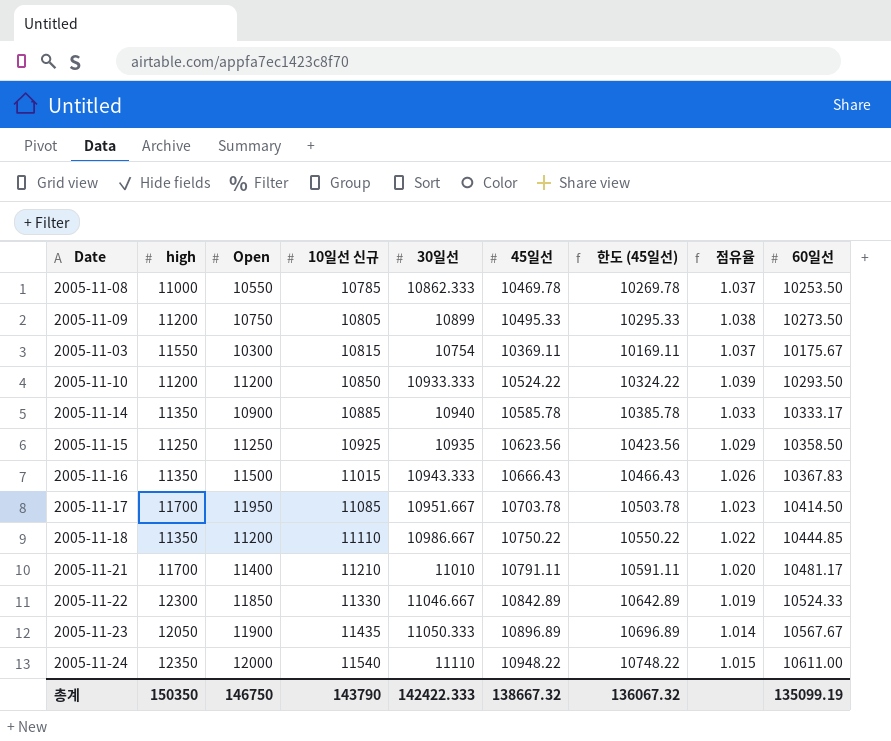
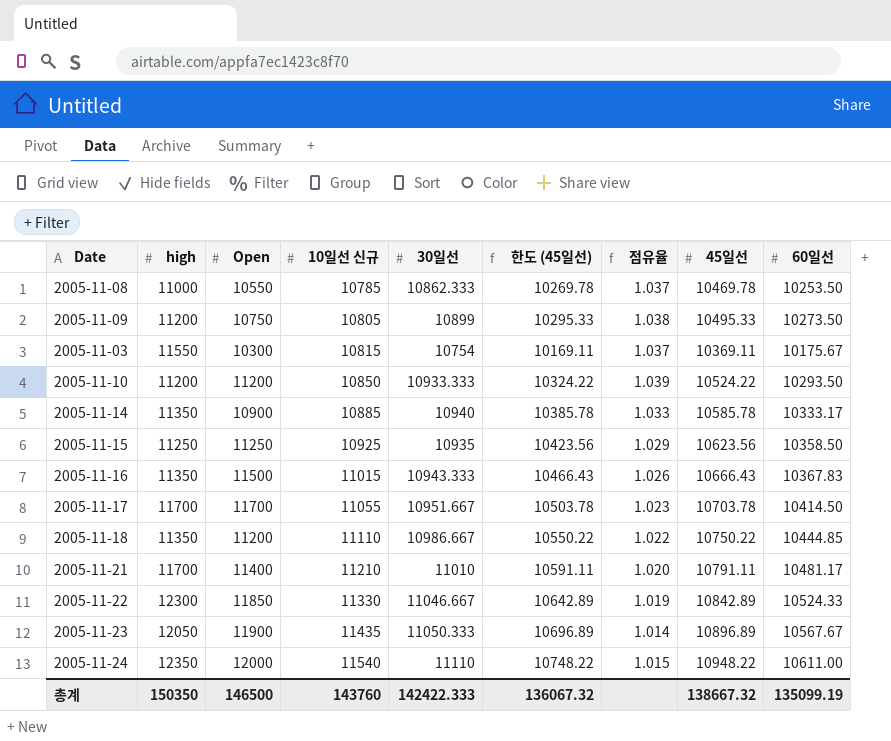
column 45일선 | position: 6 -> 8
2005-11-17 | Open: 11950 -> 11700
2005-11-17 | 10일선 신규: 11085 -> 11055
총계 | Open: 146750 -> 146500
총계 | 10일선 신규: 143790 -> 143760

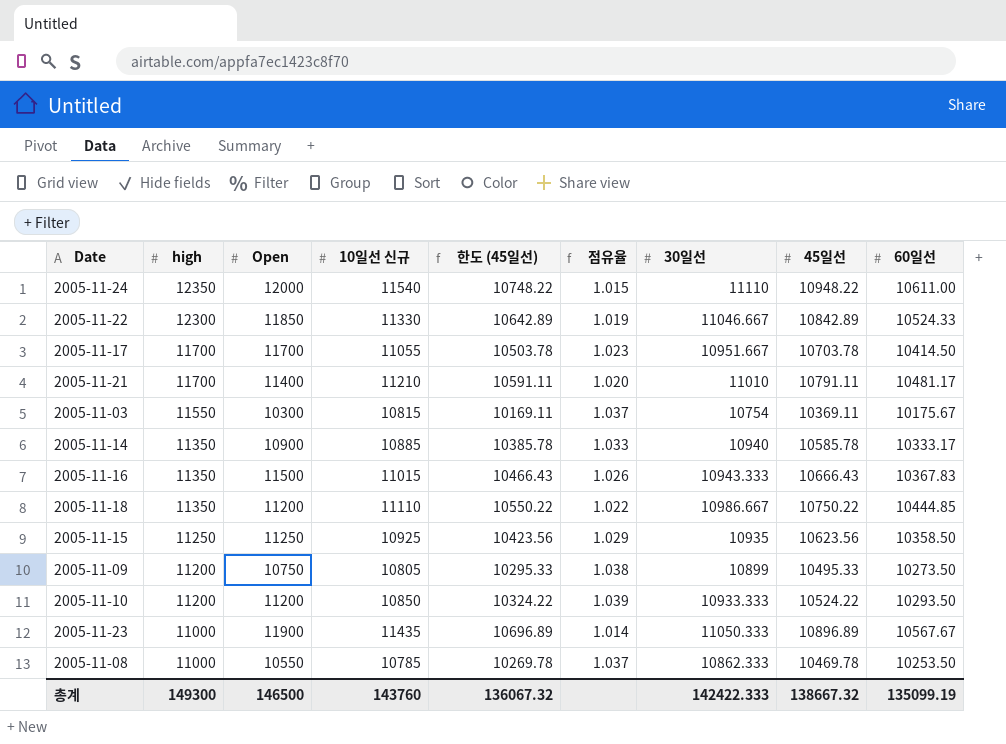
row order: 10일선 신규 ascending -> high descending
column 30일선 | position: 5 -> 7
2005-11-23 | high: 12050 -> 11000
총계 | high: 150350 -> 149300

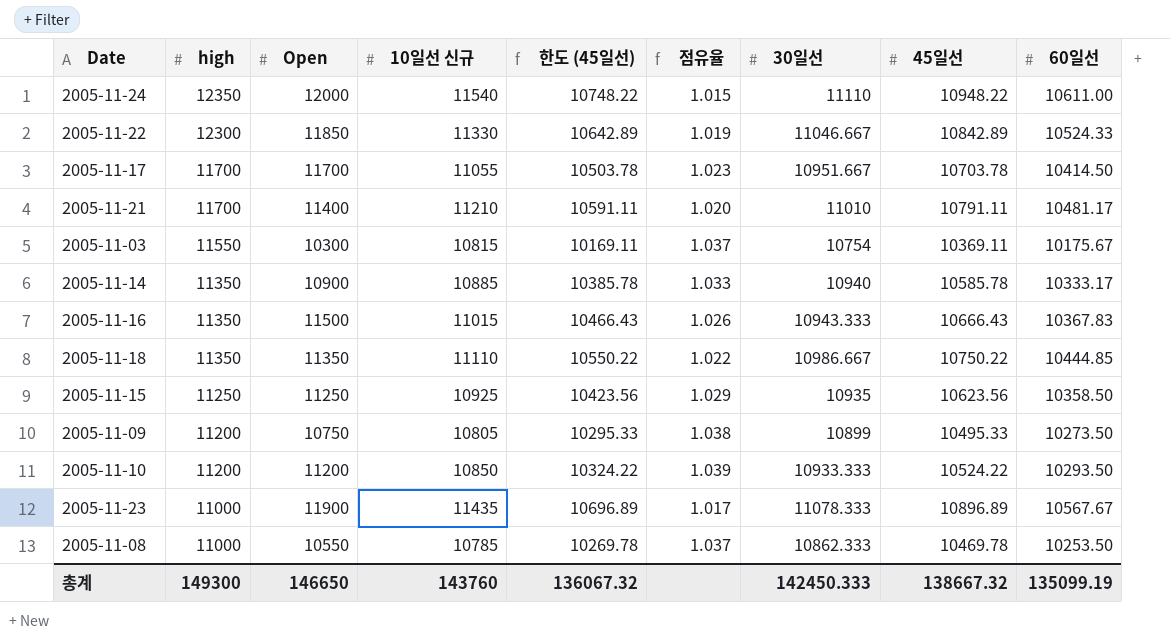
2005-11-18 | Open: 11200 -> 11350
2005-11-23 | 점유율: 1.014 -> 1.017
2005-11-23 | 30일선: 11050.333 -> 11078.333
총계 | Open: 146500 -> 146650
총계 | 30일선: 142422.333 -> 142450.333

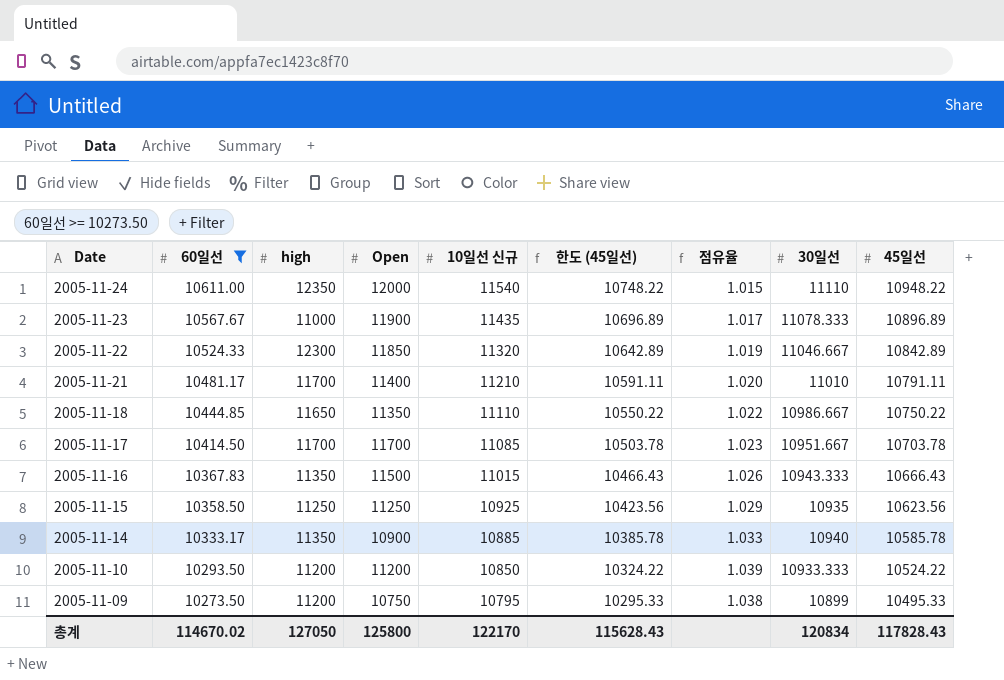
filter: none -> 60일선 >= 10273.50
row order: high descending -> Date descending
column 60일선 | position: 9 -> 2
2005-11-22 | 10일선 신규: 11330 -> 11320
2005-11-18 | high: 11350 -> 11650
2005-11-17 | 10일선 신규: 11055 -> 11085
2005-11-09 | 10일선 신규: 10805 -> 10795
총계 | 60일선: 135099.19 -> 114670.02
총계 | high: 149300 -> 127050
총계 | Open: 146650 -> 125800
총계 | 10일선 신규: 143760 -> 122170
총계 | 한도 (45일선): 136067.32 -> 115628.43
총계 | 30일선: 142450.333 -> 120834
총계 | 45일선: 138667.32 -> 117828.43

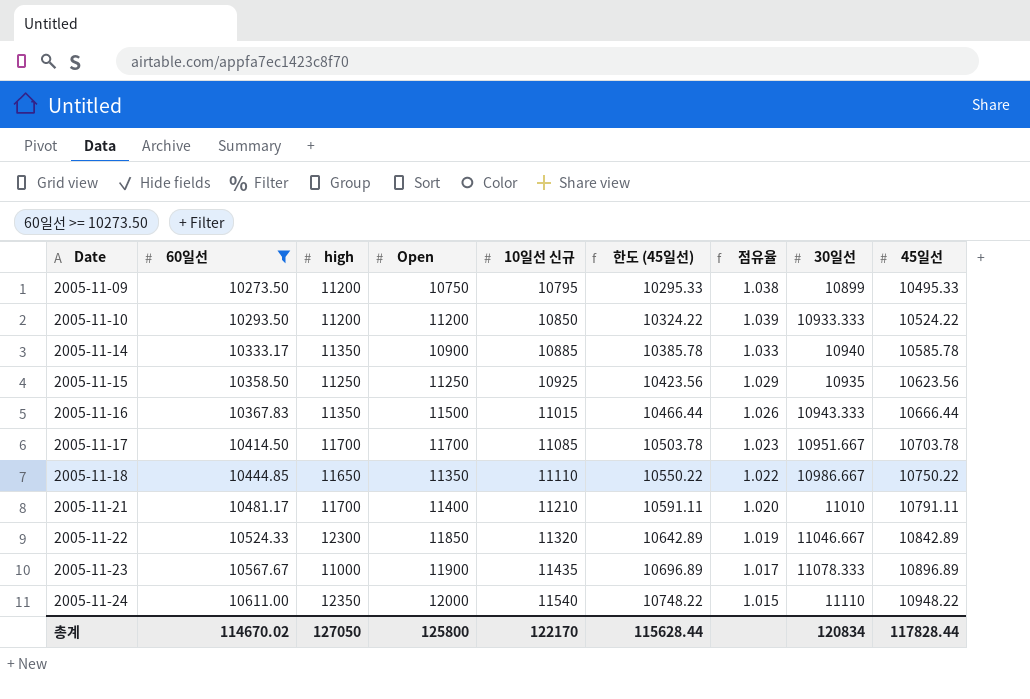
row order: Date descending -> Date ascending
2005-11-16 | 한도 (45일선): 10466.43 -> 10466.44
2005-11-16 | 45일선: 10666.43 -> 10666.44
총계 | 한도 (45일선): 115628.43 -> 115628.44
총계 | 45일선: 117828.43 -> 117828.44

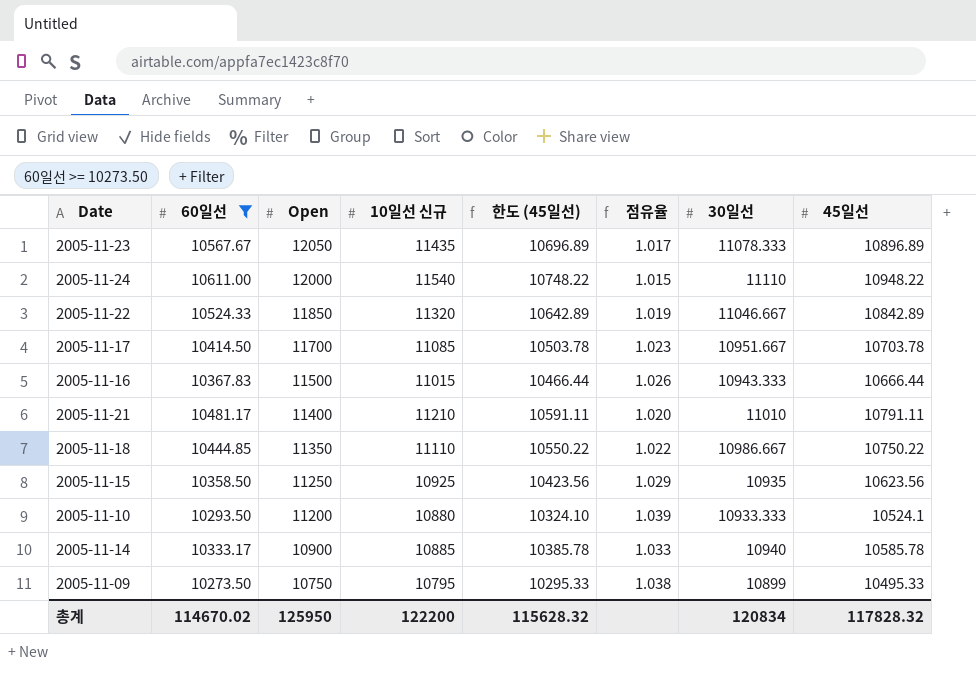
row order: Date ascending -> Open descending
column high | position: 3 -> none
2005-11-23 | Open: 11900 -> 12050
2005-11-10 | 10일선 신규: 10850 -> 10880
2005-11-10 | 한도 (45일선): 10324.22 -> 10324.10
2005-11-10 | 45일선: 10524.22 -> 10524.1
총계 | Open: 125800 -> 125950
총계 | 10일선 신규: 122170 -> 122200
총계 | 한도 (45일선): 115628.44 -> 115628.32
총계 | 45일선: 117828.44 -> 117828.32

